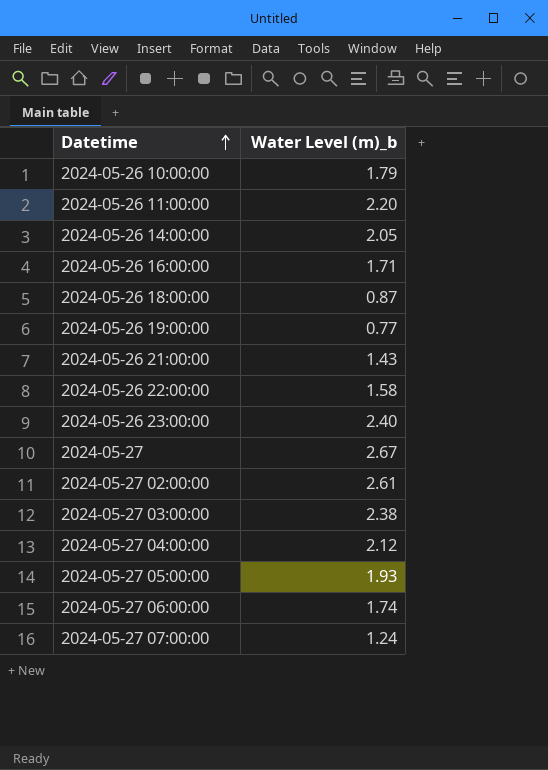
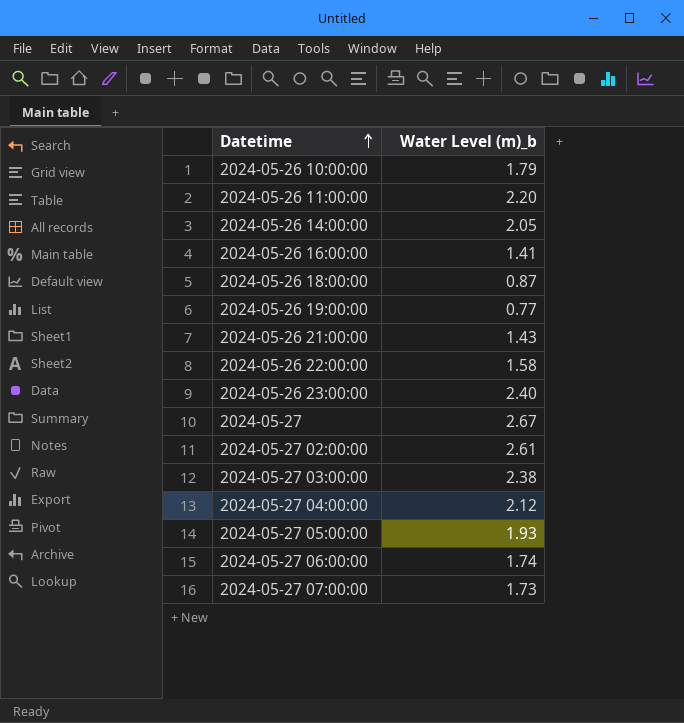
2024-05-26 16:00:00 | Water Level (m)_b: 1.71 -> 1.41
2024-05-27 07:00:00 | Water Level (m)_b: 1.24 -> 1.73

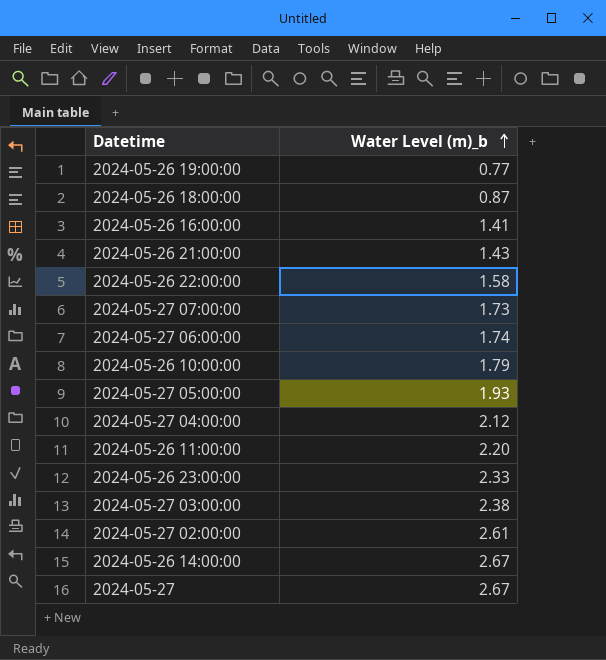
row order: Datetime ascending -> Water Level (m)_b ascending
2024-05-26 23:00:00 | Water Level (m)_b: 2.40 -> 2.33
2024-05-26 14:00:00 | Water Level (m)_b: 2.05 -> 2.67

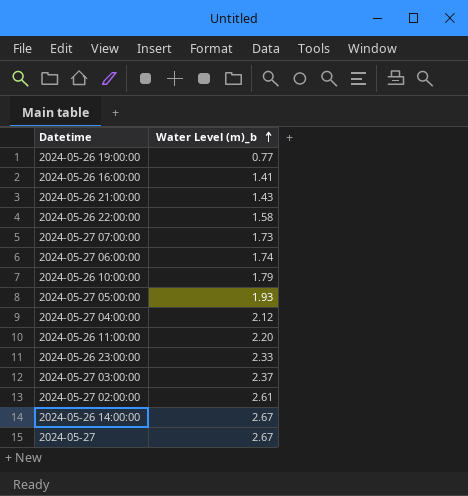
row 2024-05-26 18:00:00: 0.87 -> none
2024-05-27 03:00:00 | Water Level (m)_b: 2.38 -> 2.37

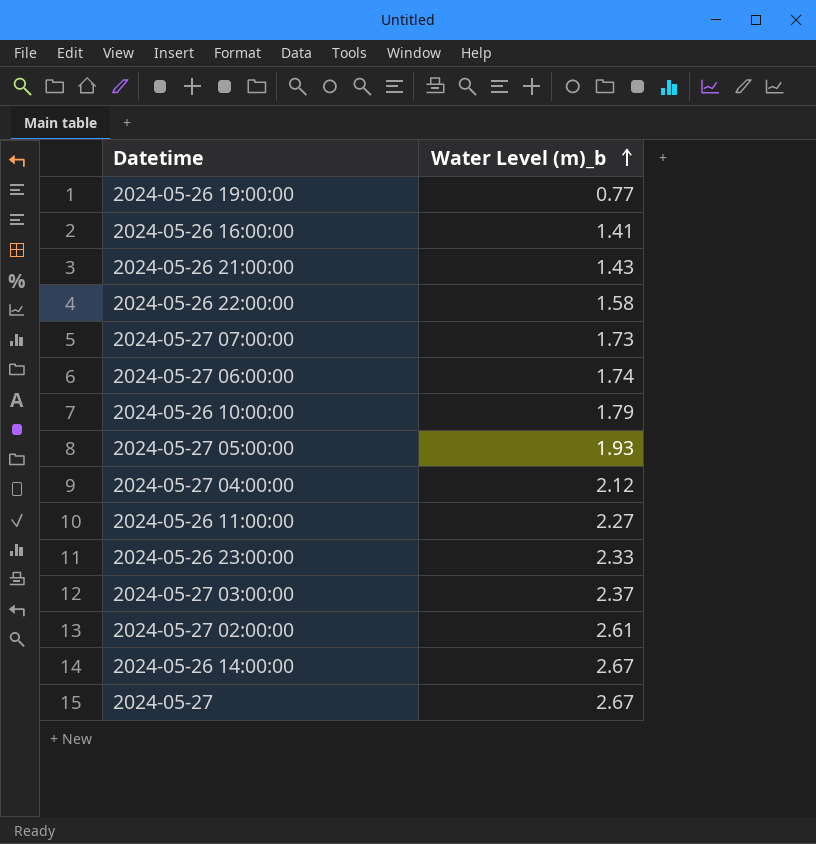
2024-05-26 11:00:00 | Water Level (m)_b: 2.20 -> 2.27

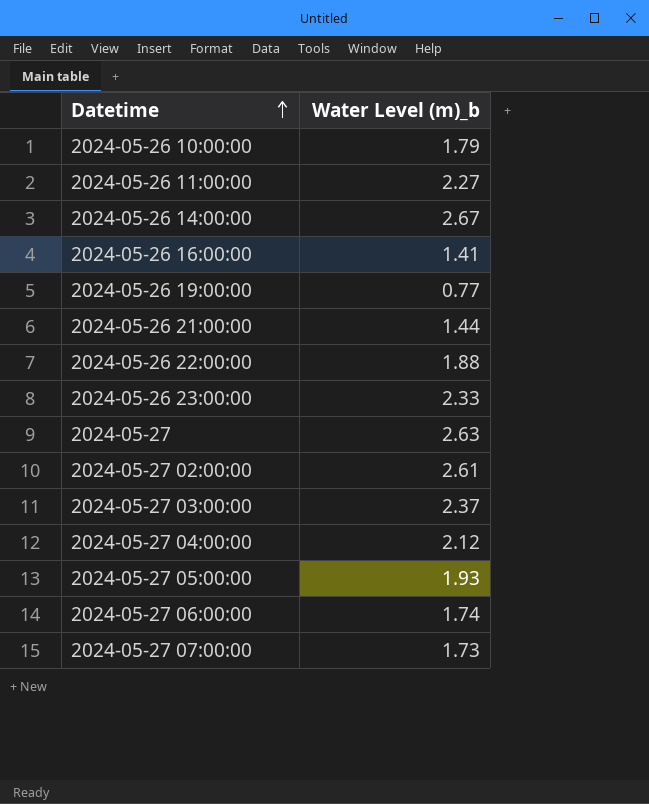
row order: Water Level (m)_b ascending -> Datetime ascending
2024-05-26 21:00:00 | Water Level (m)_b: 1.43 -> 1.44
2024-05-26 22:00:00 | Water Level (m)_b: 1.58 -> 1.88
2024-05-27 | Water Level (m)_b: 2.67 -> 2.63

